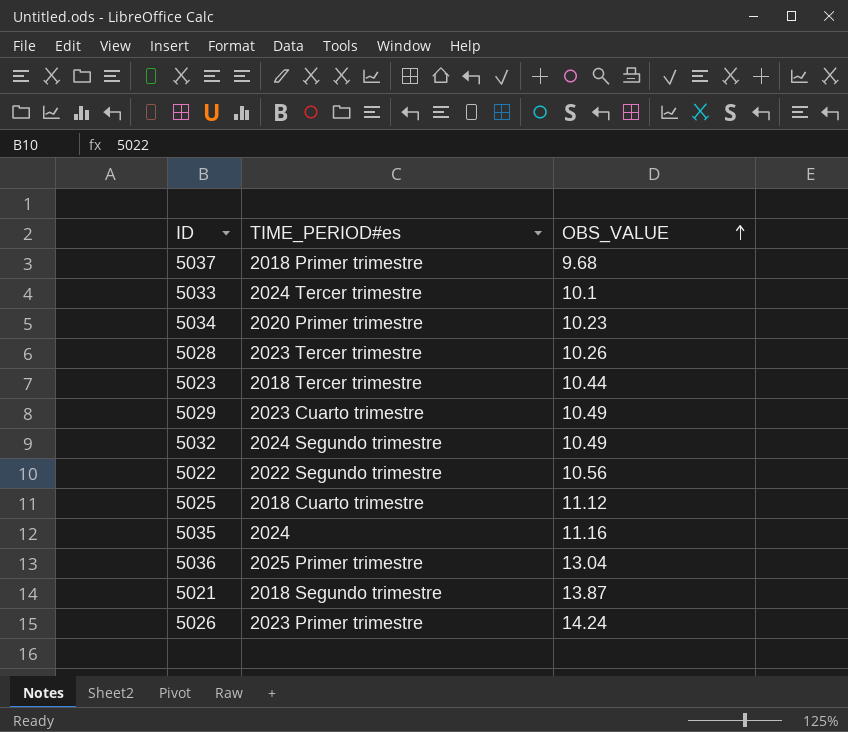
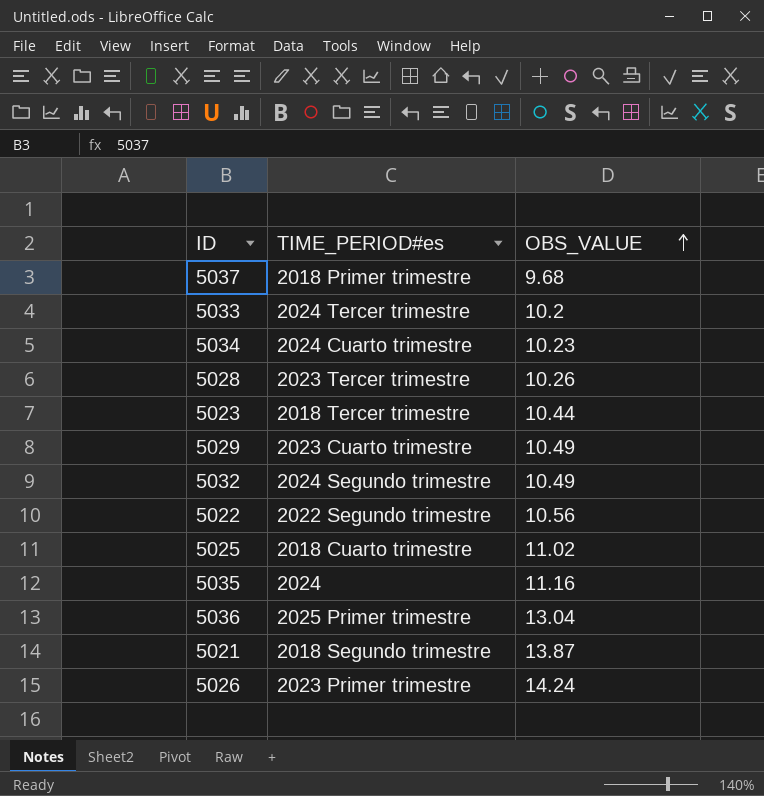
5033 | OBS_VALUE: 10.1 -> 10.2
5034 | TIME_PERIOD#es: 2020 Primer trimestre -> 2024 Cuarto trimestre
5025 | OBS_VALUE: 11.12 -> 11.02

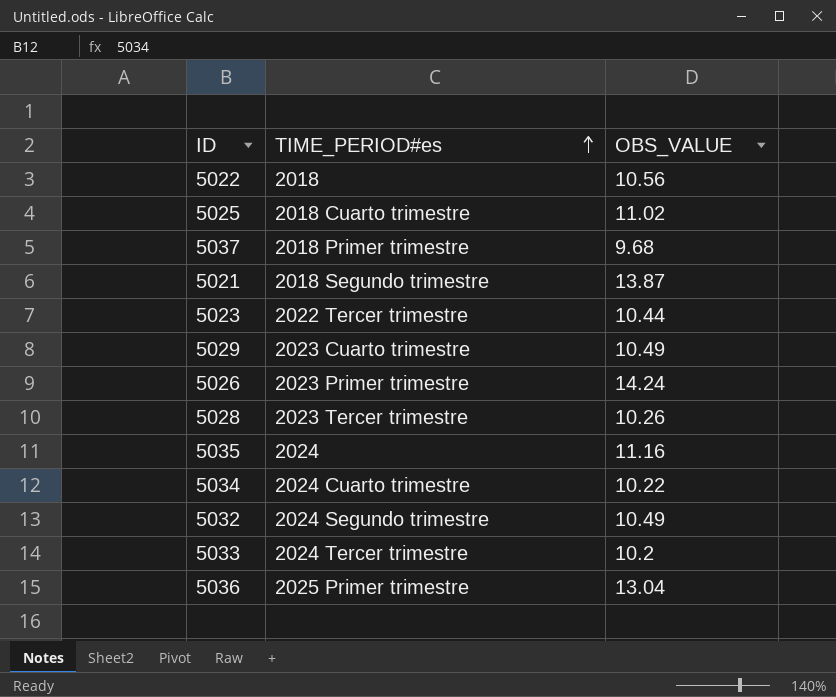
row order: OBS_VALUE ascending -> TIME_PERIOD#es ascending
5022 | TIME_PERIOD#es: 2022 Segundo trimestre -> 2018
5023 | TIME_PERIOD#es: 2018 Tercer trimestre -> 2022 Tercer trimestre
5034 | OBS_VALUE: 10.23 -> 10.22

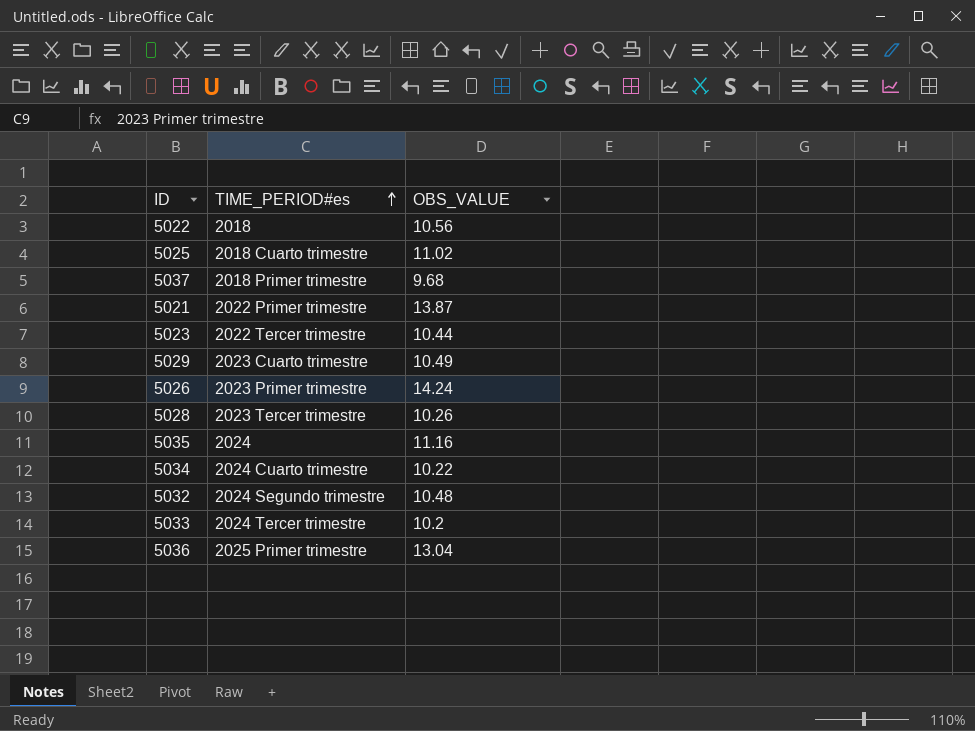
5021 | TIME_PERIOD#es: 2018 Segundo trimestre -> 2022 Primer trimestre
5032 | OBS_VALUE: 10.49 -> 10.48

